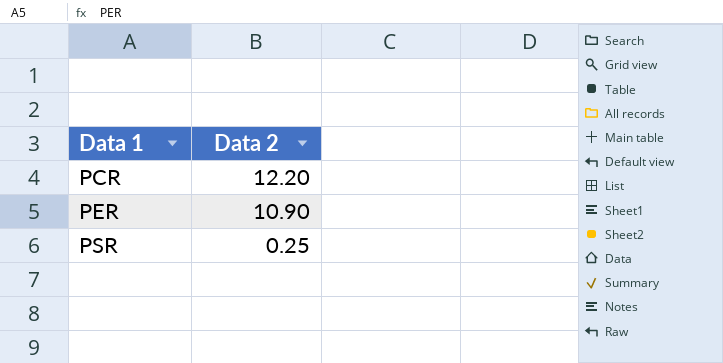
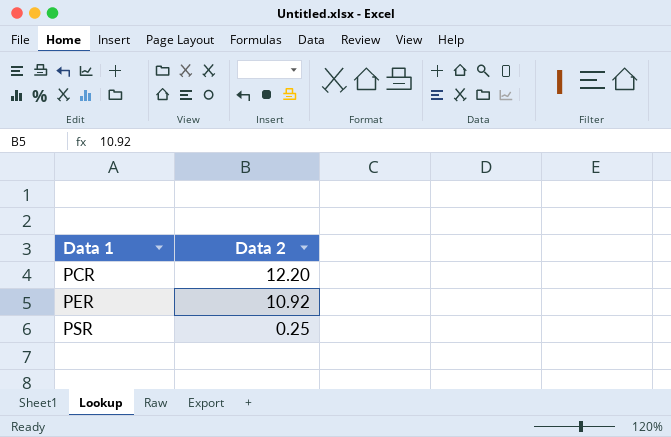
PER | Data 2: 10.90 -> 10.92

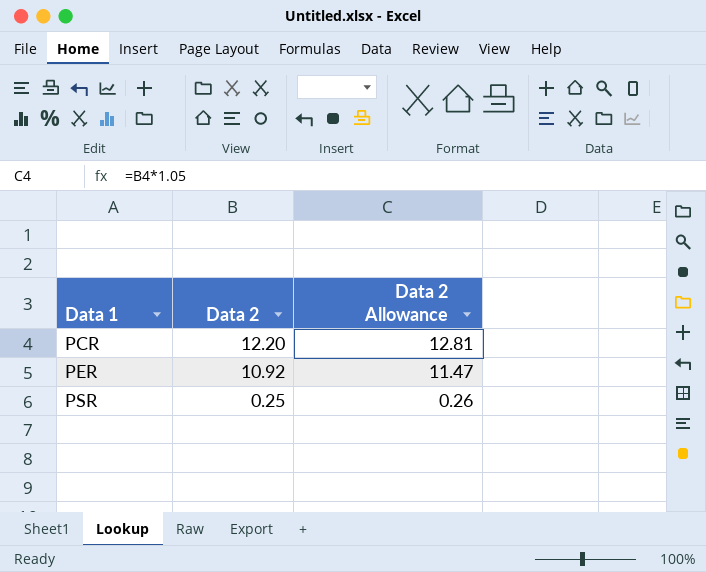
column Data 2 Allowance | formula: none -> [Data 2] * 1.05

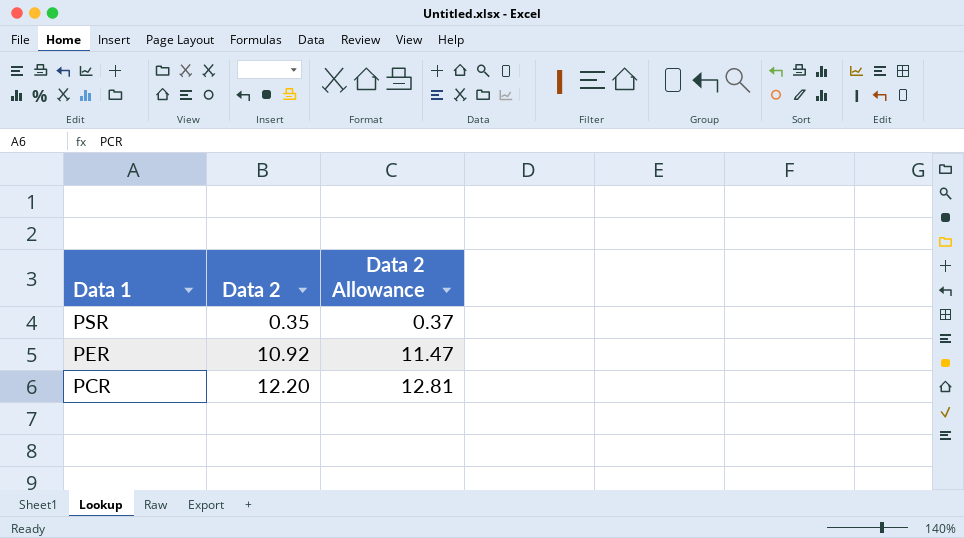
row order: Data 1 ascending -> Data 1 descending
PSR | Data 2: 0.25 -> 0.35
PSR | Data 2 Allowance: 0.26 -> 0.37

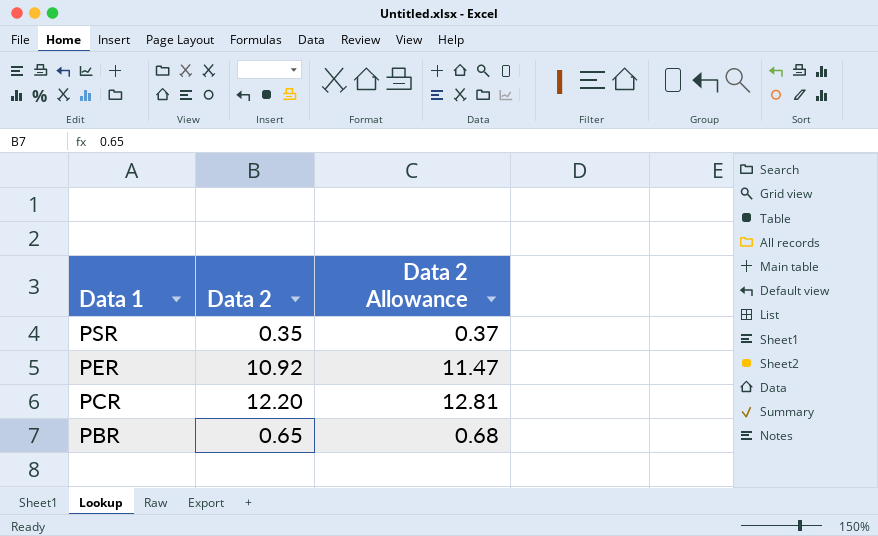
row PBR: none -> 0.65 | 0.68

